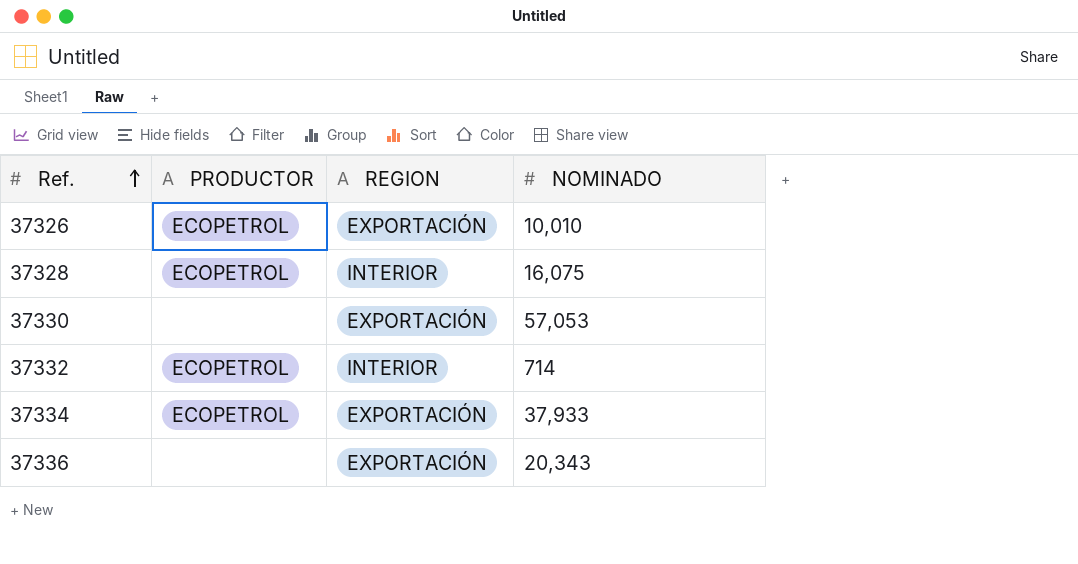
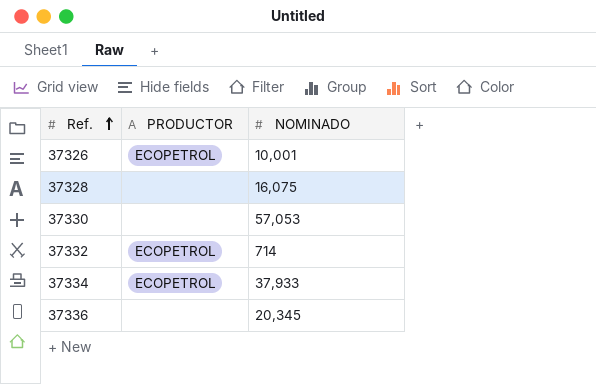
column REGION | position: 3 -> none
37326 | NOMINADO: 10,010 -> 10,001
37328 | PRODUCTOR: ECOPETROL -> none
37336 | NOMINADO: 20,343 -> 20,345

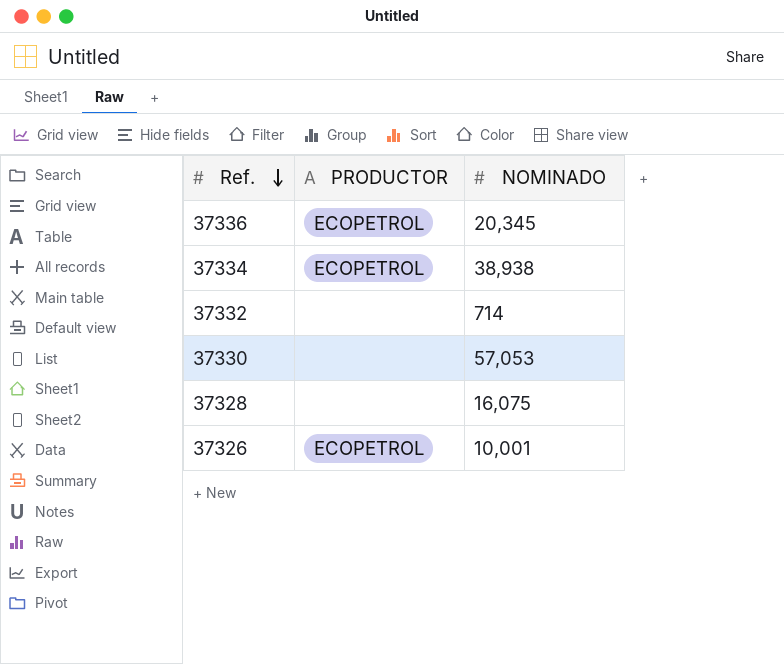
row order: Ref. ascending -> Ref. descending
37336 | PRODUCTOR: none -> ECOPETROL
37334 | NOMINADO: 37,933 -> 38,938
37332 | PRODUCTOR: ECOPETROL -> none

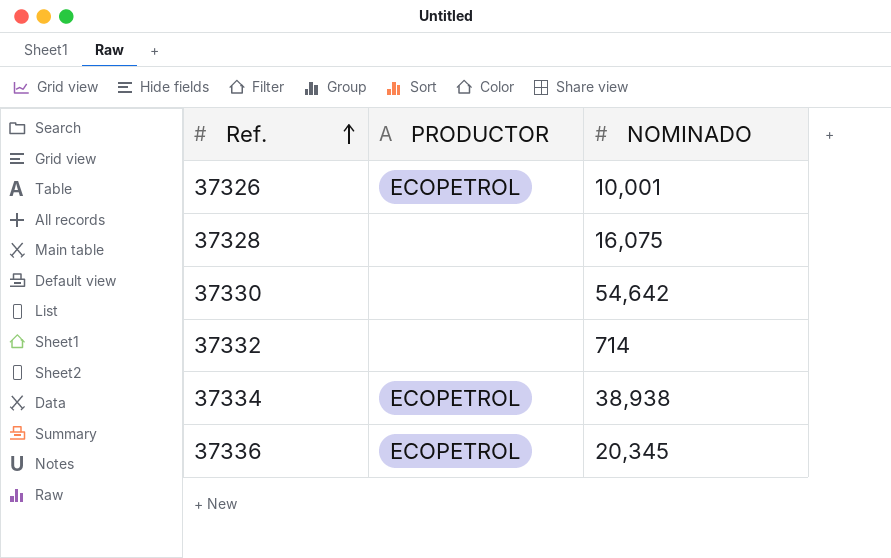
row order: Ref. descending -> Ref. ascending
37330 | NOMINADO: 57,053 -> 54,642

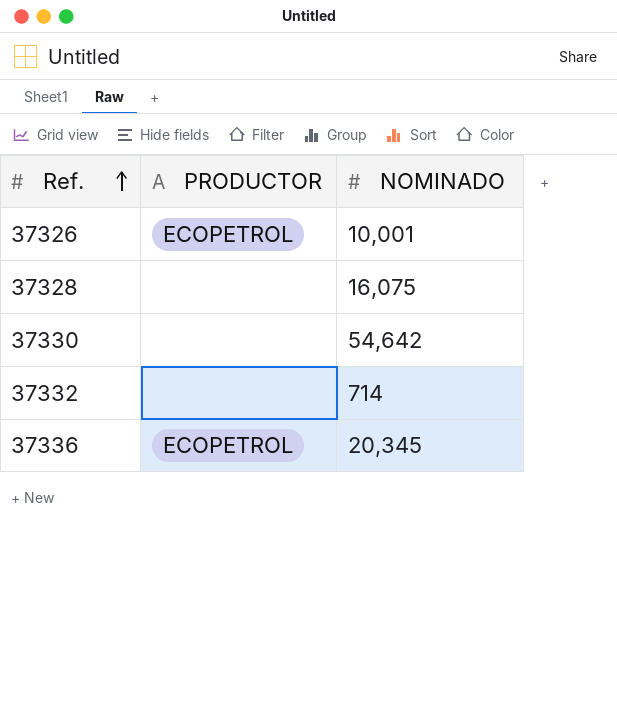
row 37334: ECOPETROL | 38,938 -> none

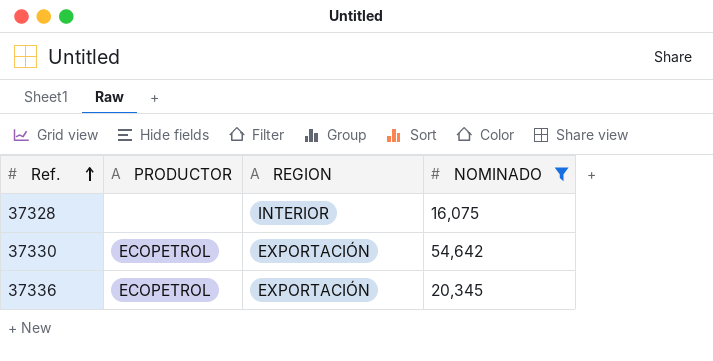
filter: none -> NOMINADO >= 16,075
column REGION | position: none -> 3
37330 | PRODUCTOR: none -> ECOPETROL

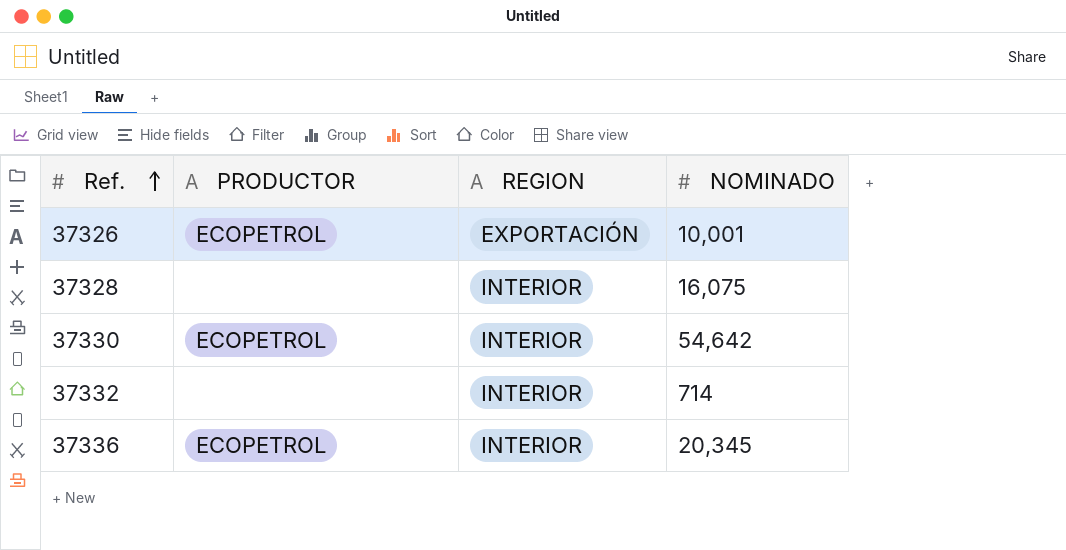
filter: NOMINADO >= 16,075 -> none
37330 | REGION: EXPORTACIÓN -> INTERIOR
37336 | REGION: EXPORTACIÓN -> INTERIOR

